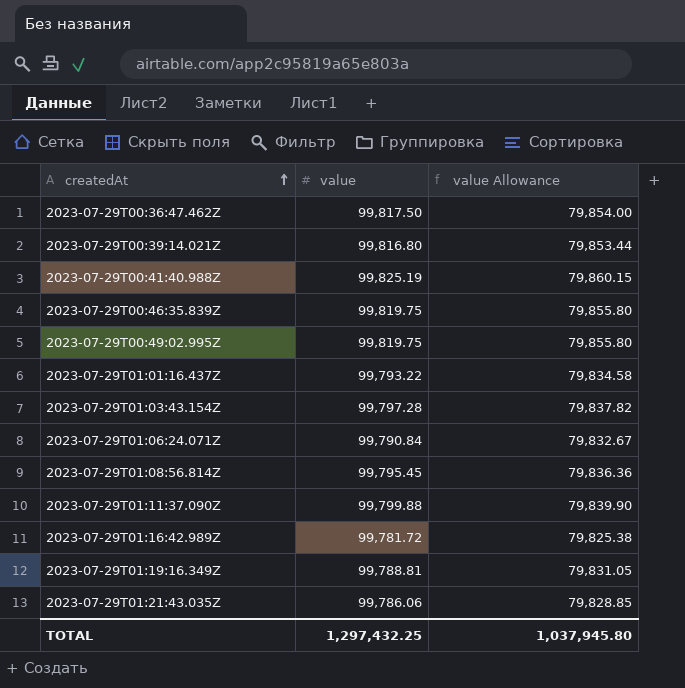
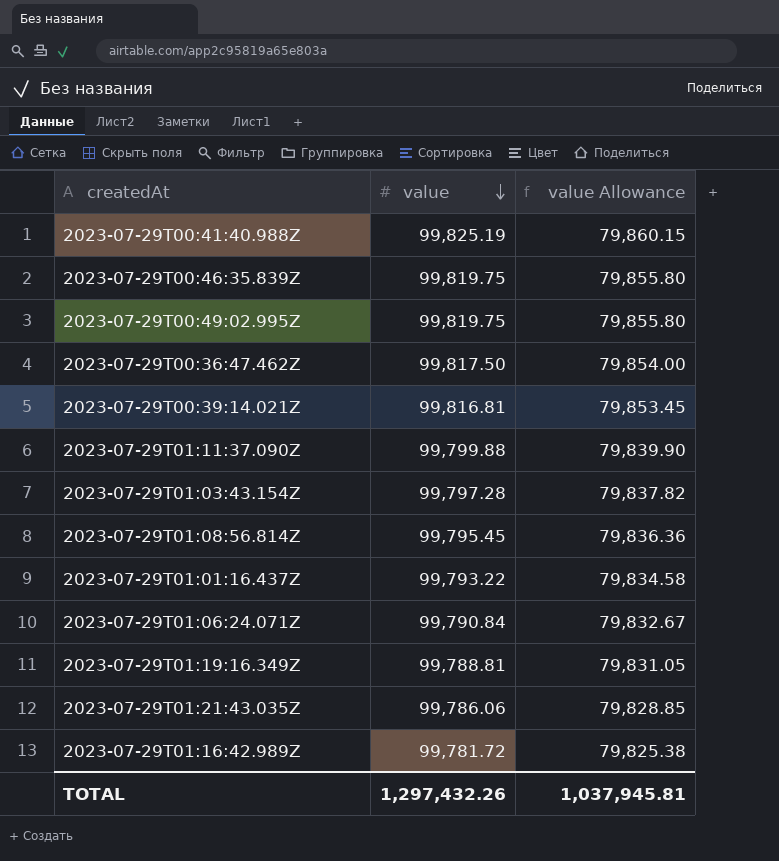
row order: createdAt ascending -> value descending
2023-07-29T00:39:14.021Z | value: 99,816.80 -> 99,816.81
2023-07-29T00:39:14.021Z | value Allowance: 79,853.44 -> 79,853.45
TOTAL | value: 1,297,432.25 -> 1,297,432.26
TOTAL | value Allowance: 1,037,945.80 -> 1,037,945.81

